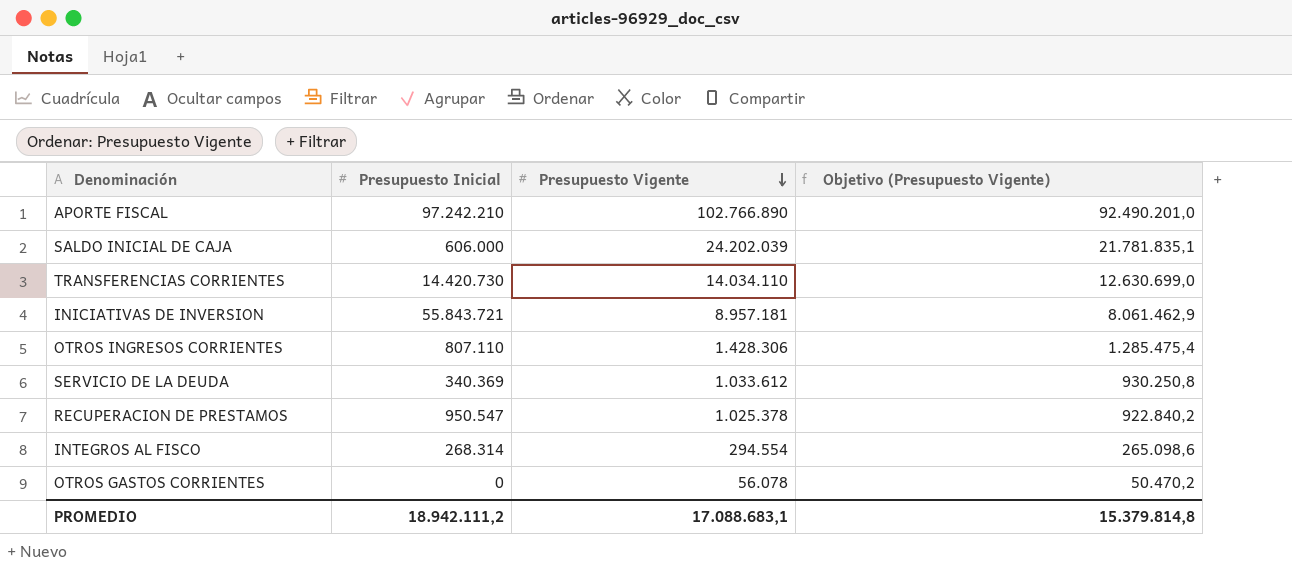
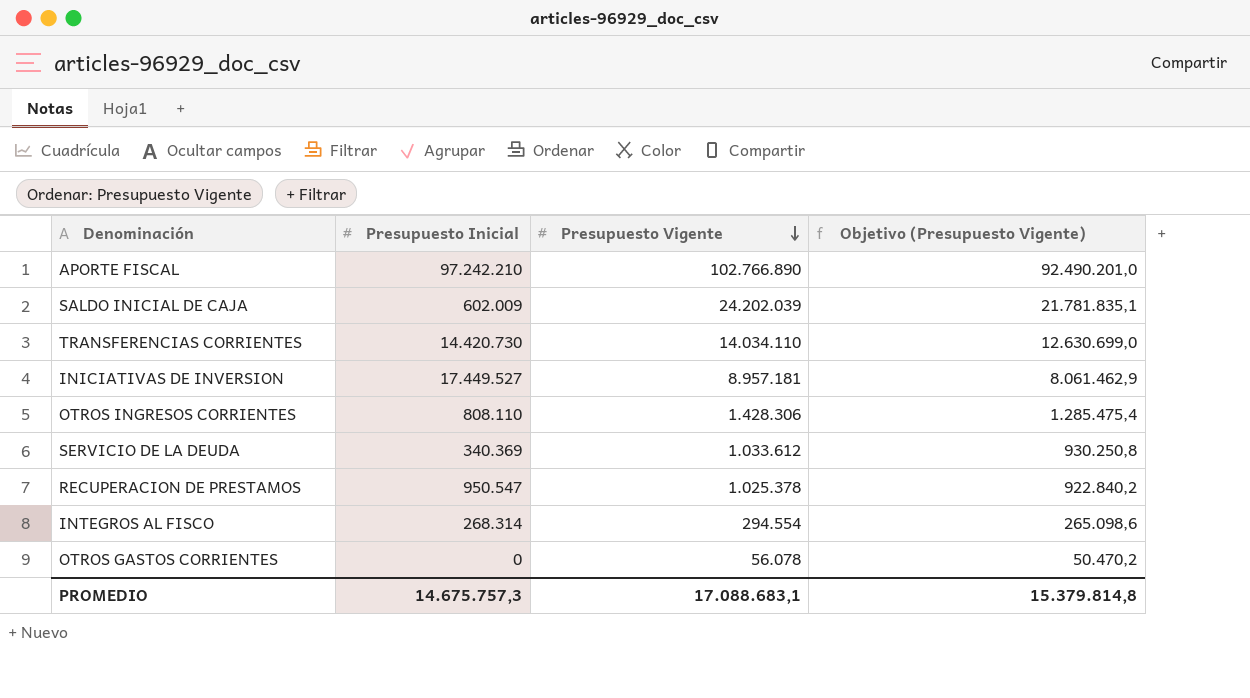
SALDO INICIAL DE CAJA | Presupuesto Inicial: 606.000 -> 602.009
INICIATIVAS DE INVERSION | Presupuesto Inicial: 55.843.721 -> 17.449.527
OTROS INGRESOS CORRIENTES | Presupuesto Inicial: 807.110 -> 808.110
PROMEDIO | Presupuesto Inicial: 18.942.111,2 -> 14.675.757,3

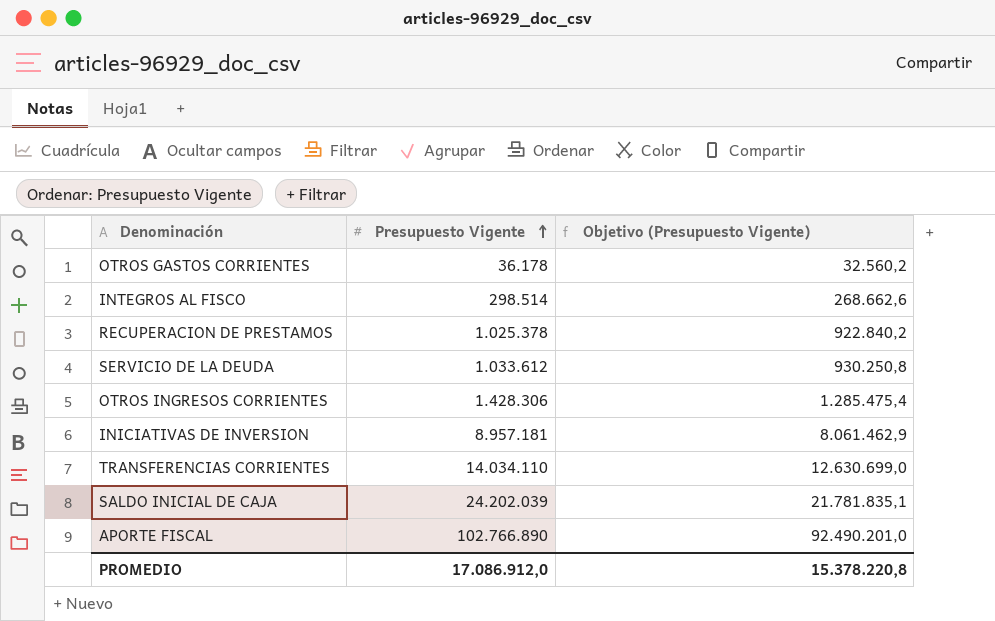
row order: Presupuesto Vigente descending -> Presupuesto Vigente ascending
column Presupuesto Inicial | position: 2 -> none
OTROS GASTOS CORRIENTES | Presupuesto Vigente: 56.078 -> 36.178
OTROS GASTOS CORRIENTES | Objetivo (Presupuesto Vigente): 50.470,2 -> 32.560,2
INTEGROS AL FISCO | Presupuesto Vigente: 294.554 -> 298.514
INTEGROS AL FISCO | Objetivo (Presupuesto Vigente): 265.098,6 -> 268.662,6
PROMEDIO | Presupuesto Vigente: 17.088.683,1 -> 17.086.912,0
PROMEDIO | Objetivo (Presupuesto Vigente): 15.379.814,8 -> 15.378.220,8

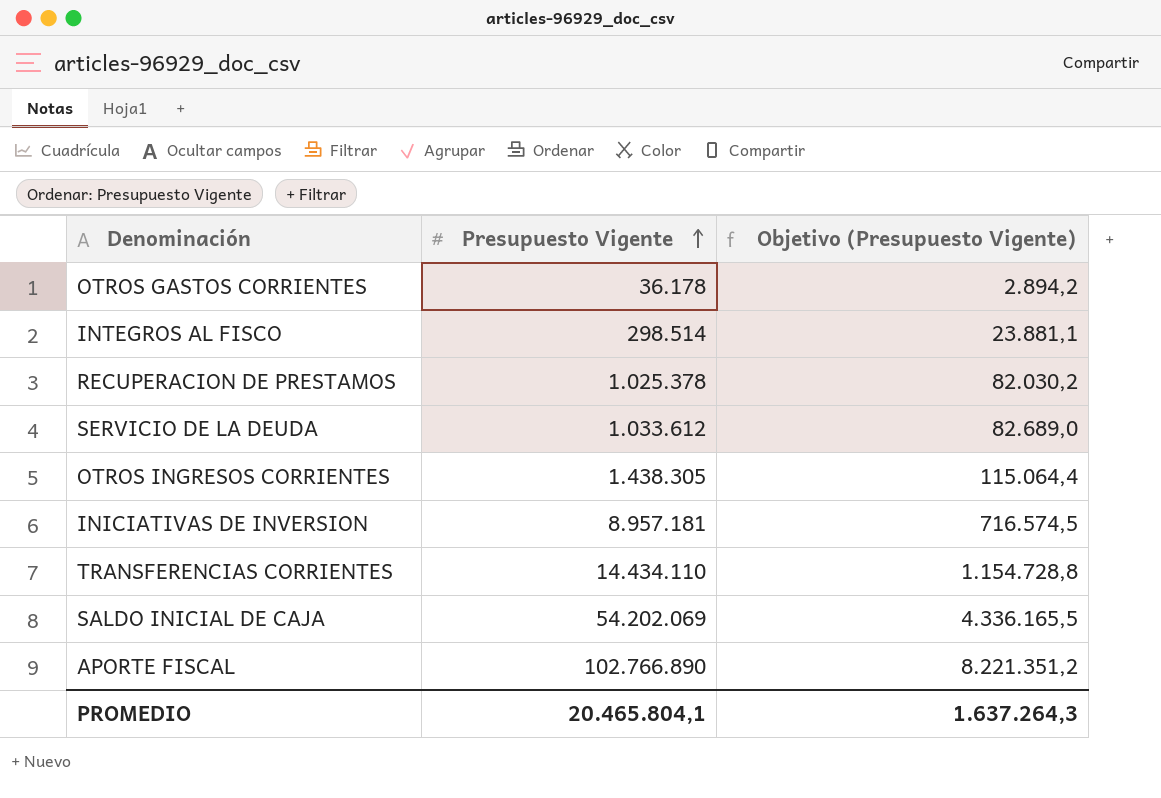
column Objetivo (Presupuesto Vigente) | formula: [Presupuesto Vigente] * 0,9 -> [Presupuesto Vigente] * 0,08
OTROS INGRESOS CORRIENTES | Presupuesto Vigente: 1.428.306 -> 1.438.305
TRANSFERENCIAS CORRIENTES | Presupuesto Vigente: 14.034.110 -> 14.434.110
SALDO INICIAL DE CAJA | Presupuesto Vigente: 24.202.039 -> 54.202.069
PROMEDIO | Presupuesto Vigente: 17.086.912,0 -> 20.465.804,1
PROMEDIO | Objetivo (Presupuesto Vigente): 15.378.220,8 -> 1.637.264,3

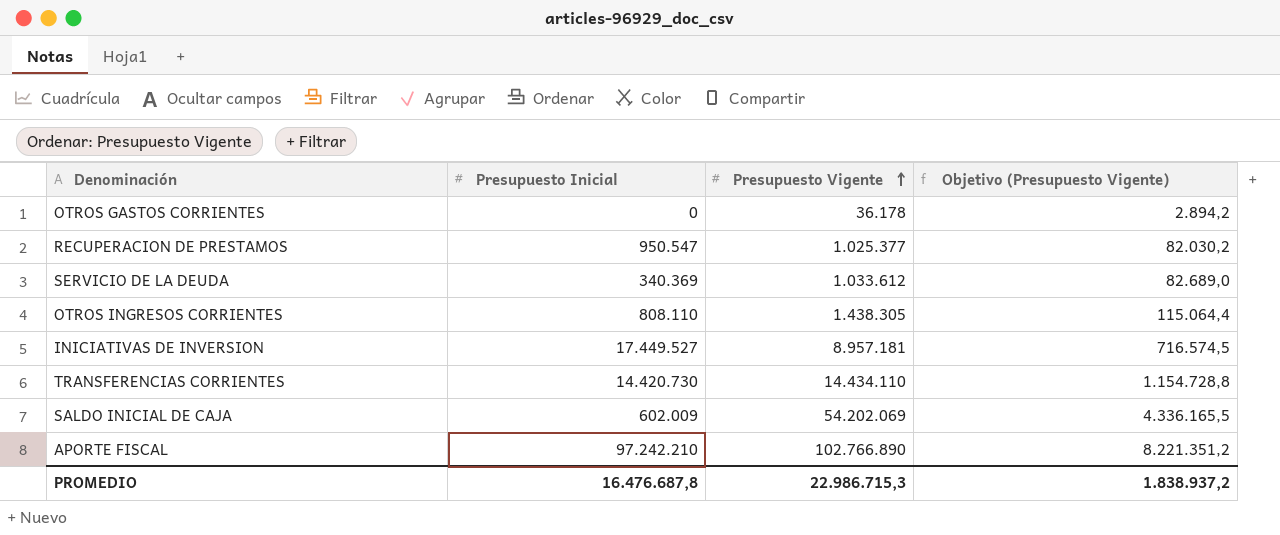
column Presupuesto Inicial | position: none -> 2
row INTEGROS AL FISCO: 298.514 | 23.881,1 -> none
RECUPERACION DE PRESTAMOS | Presupuesto Vigente: 1.025.378 -> 1.025.377
PROMEDIO | Presupuesto Vigente: 20.465.804,1 -> 22.986.715,3
PROMEDIO | Objetivo (Presupuesto Vigente): 1.637.264,3 -> 1.838.937,2

